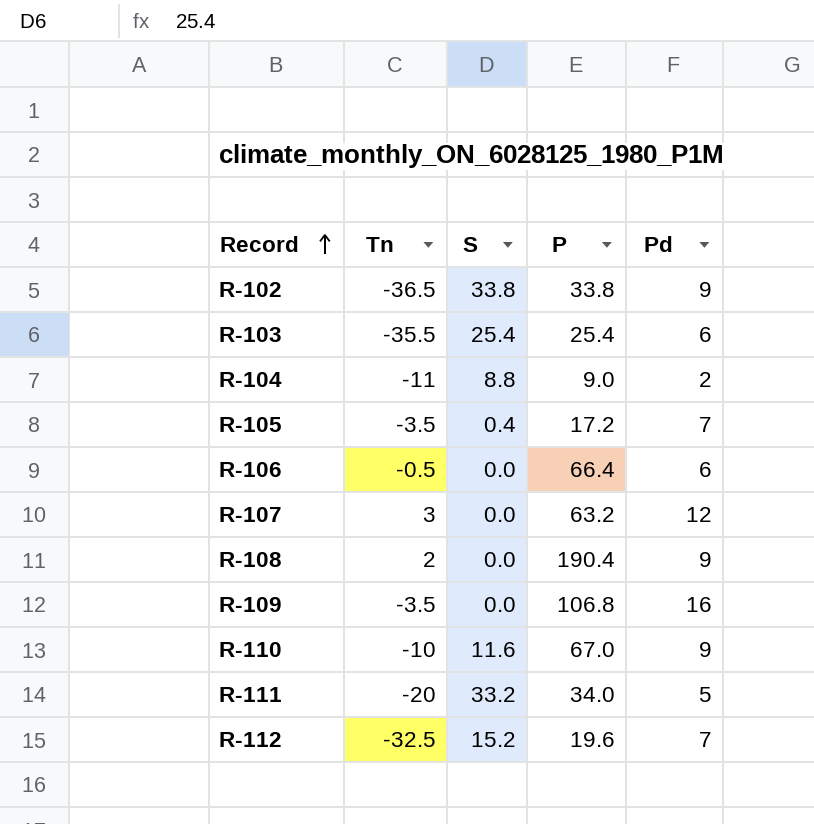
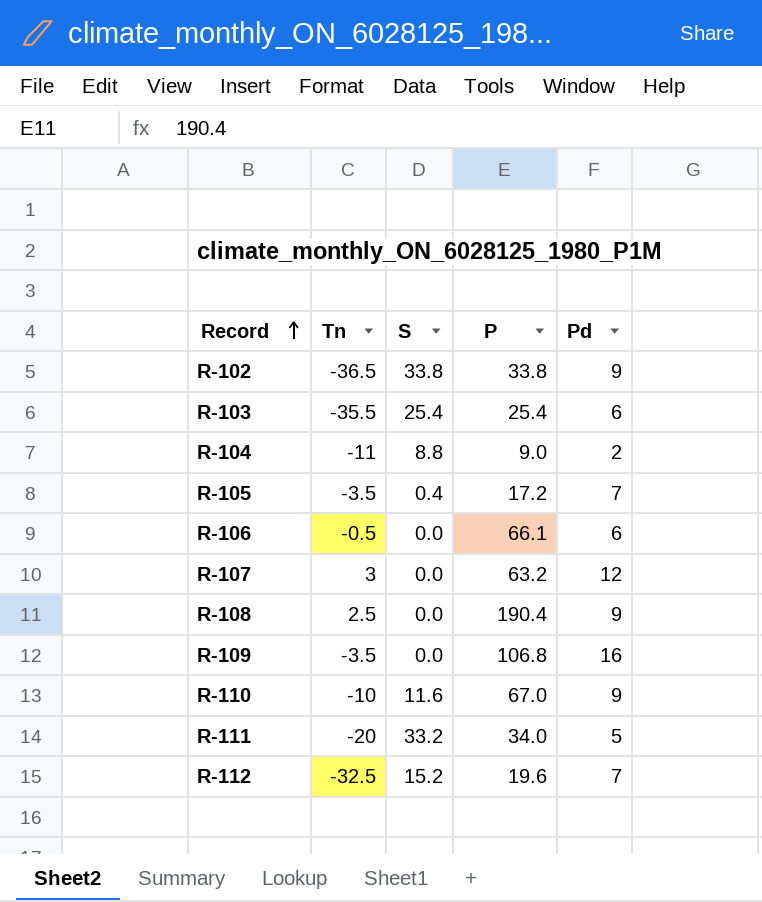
R-106 | P: 66.4 -> 66.1
R-108 | Tn: 2 -> 2.5

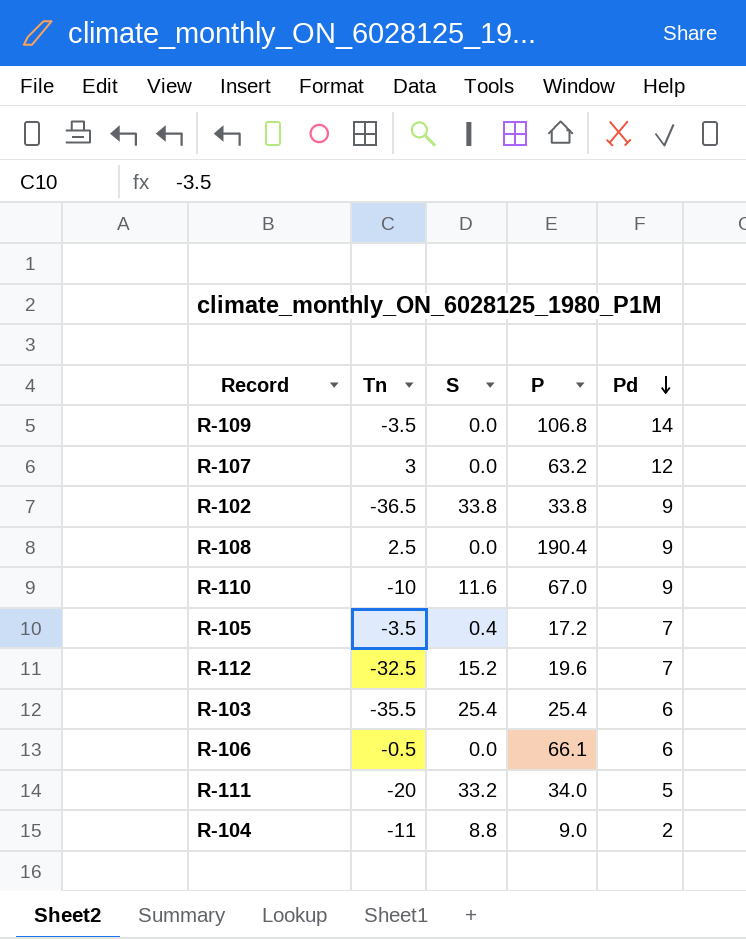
row order: Record ascending -> Pd descending
R-109 | Pd: 16 -> 14

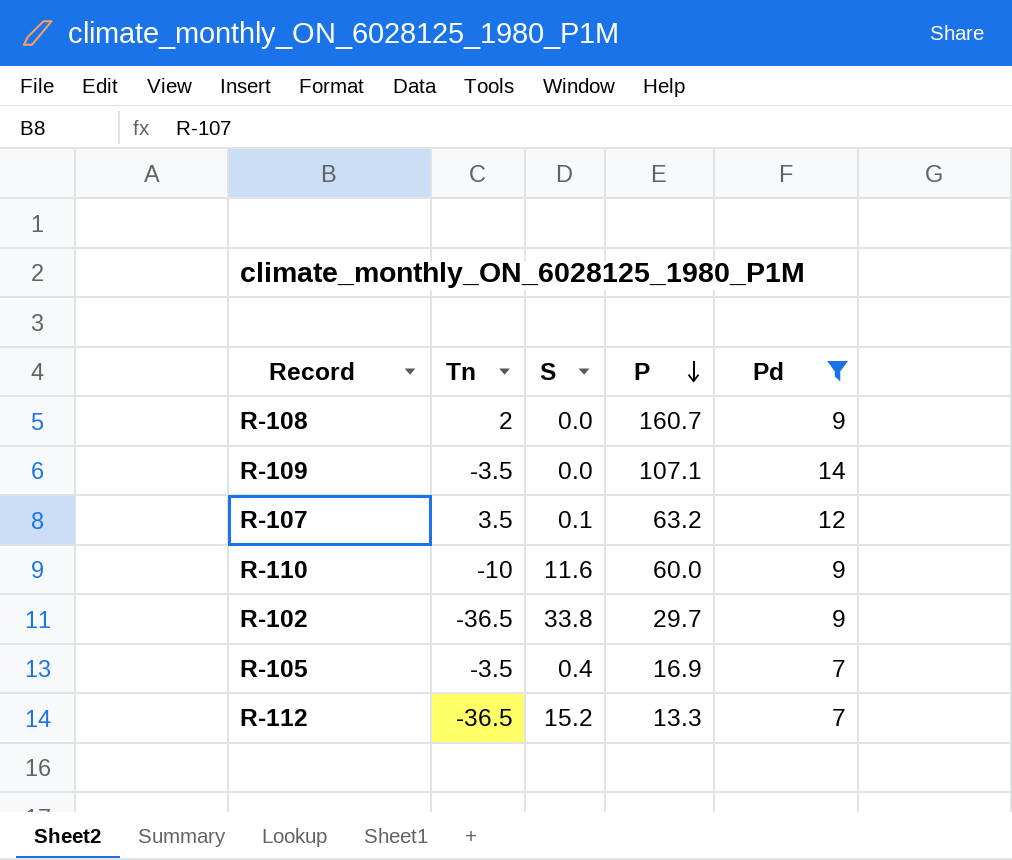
filter: none -> Pd >= 7
row order: Pd descending -> P descending
R-108 | Tn: 2.5 -> 2
R-108 | P: 190.4 -> 160.7
R-109 | P: 106.8 -> 107.1
R-107 | Tn: 3 -> 3.5
R-107 | S: 0.0 -> 0.1
R-110 | P: 67.0 -> 60.0
R-102 | P: 33.8 -> 29.7
R-105 | P: 17.2 -> 16.9
R-112 | Tn: -32.5 -> -36.5
R-112 | P: 19.6 -> 13.3

